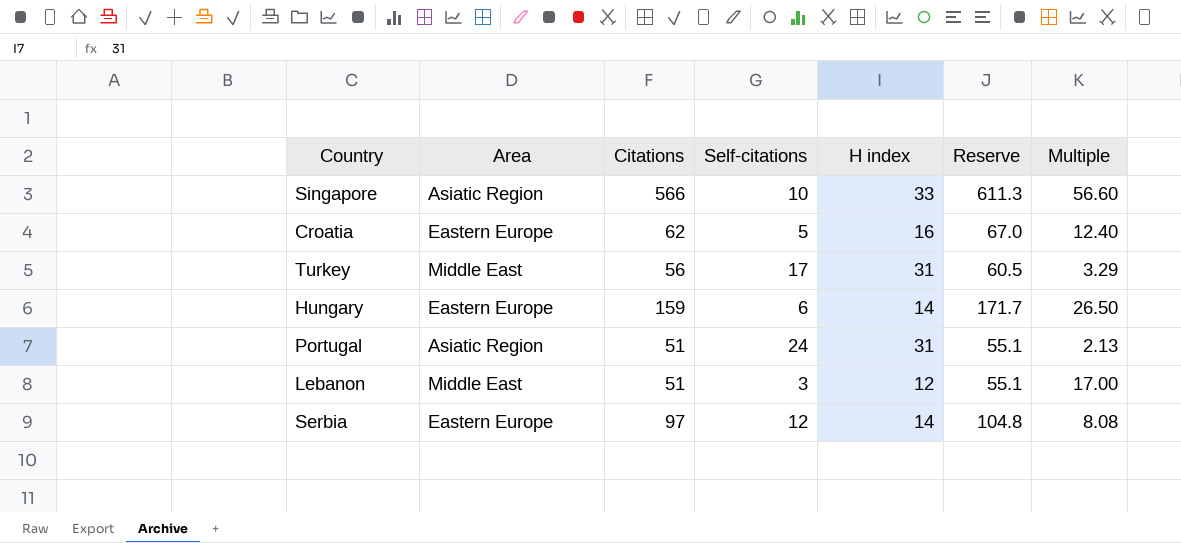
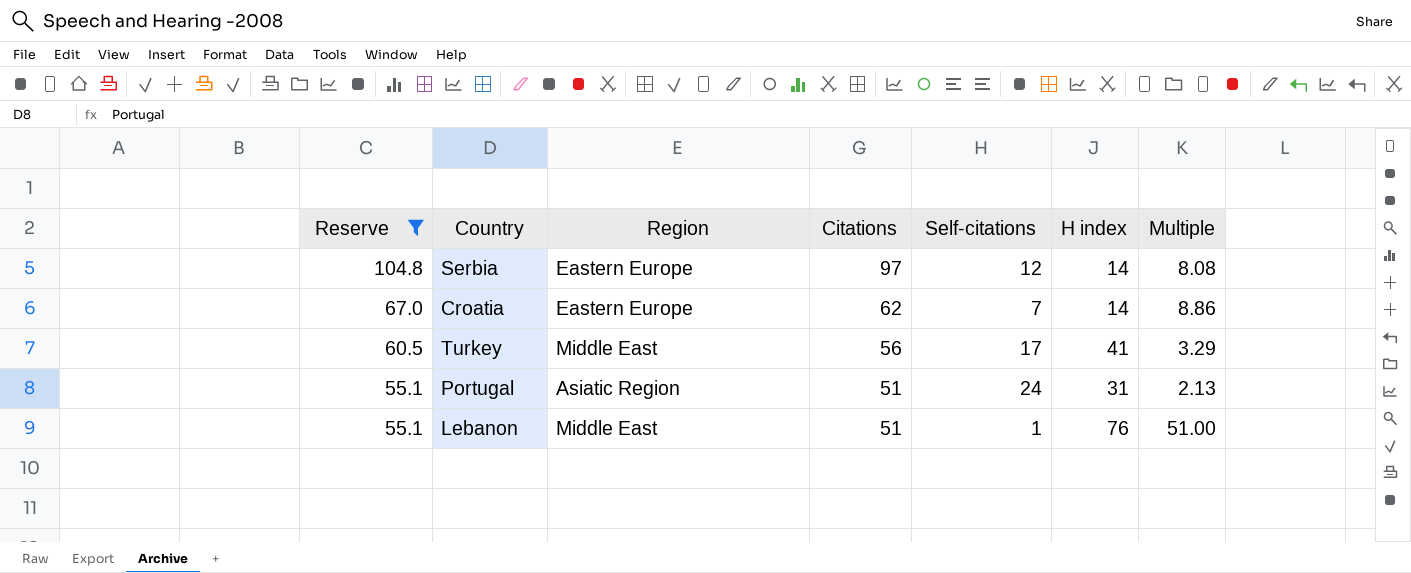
filter: none -> Reserve <= 104.8
row order: none -> Reserve descending
column Reserve | position: 6 -> 1
column name: Area -> Region
Croatia | Self-citations: 5 -> 7
Croatia | H index: 16 -> 14
Croatia | Multiple: 12.40 -> 8.86
Turkey | H index: 31 -> 41
Lebanon | Self-citations: 3 -> 1
Lebanon | H index: 12 -> 76
Lebanon | Multiple: 17.00 -> 51.00

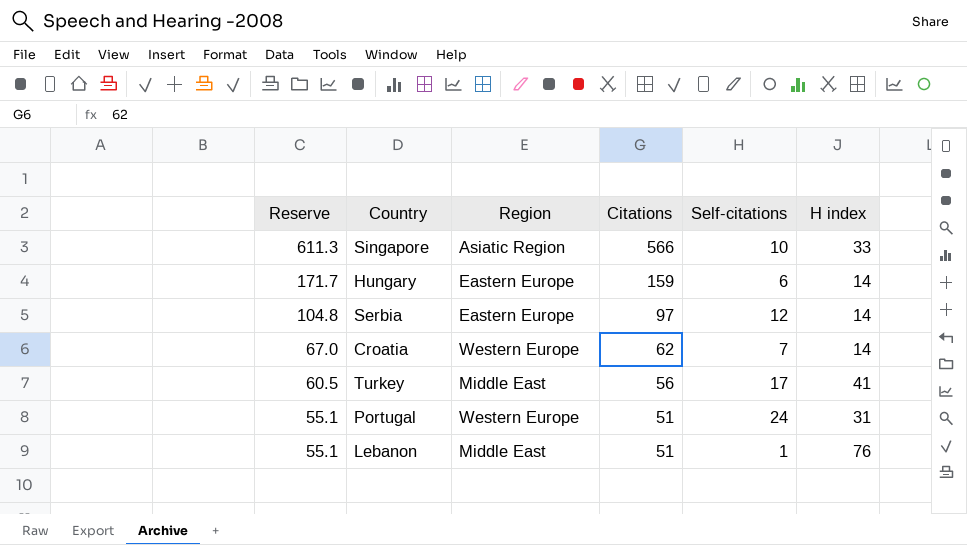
filter: Reserve <= 104.8 -> none
column Multiple | formula: [Citations] / [Self-citations] -> none
Croatia | Region: Eastern Europe -> Western Europe
Portugal | Region: Asiatic Region -> Western Europe

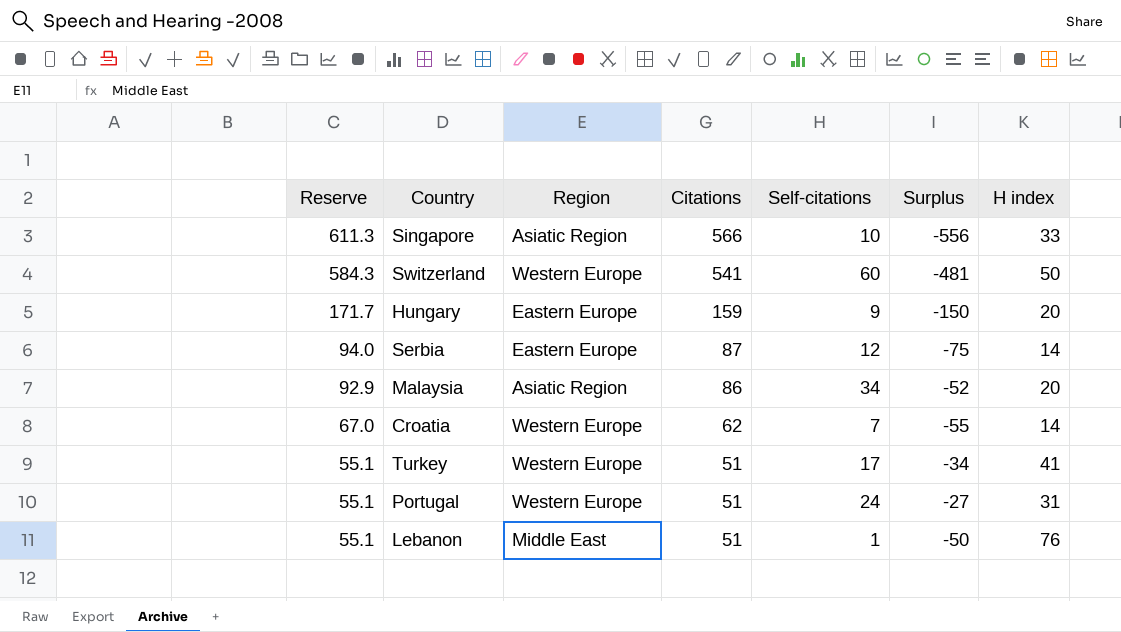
column Surplus | formula: none -> [Self-citations] - [Citations]
row Switzerland: none -> 584.3 | Western Europe | 541 | 60 | -481 | 50
Hungary | Self-citations: 6 -> 9
Hungary | H index: 14 -> 20
Serbia | Reserve: 104.8 -> 94.0
Serbia | Citations: 97 -> 87
row Malaysia: none -> 92.9 | Asiatic Region | 86 | 34 | -52 | 20
Turkey | Reserve: 60.5 -> 55.1
Turkey | Region: Middle East -> Western Europe
Turkey | Citations: 56 -> 51

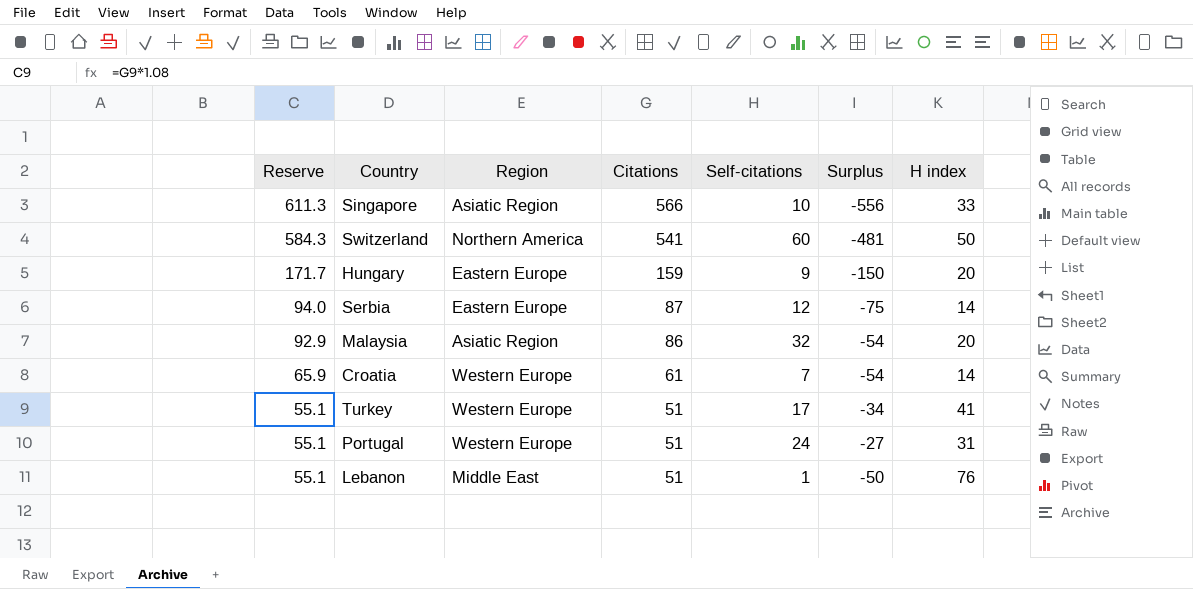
Switzerland | Region: Western Europe -> Northern America
Malaysia | Self-citations: 34 -> 32
Malaysia | Surplus: -52 -> -54
Croatia | Reserve: 67.0 -> 65.9
Croatia | Citations: 62 -> 61
Croatia | Surplus: -55 -> -54

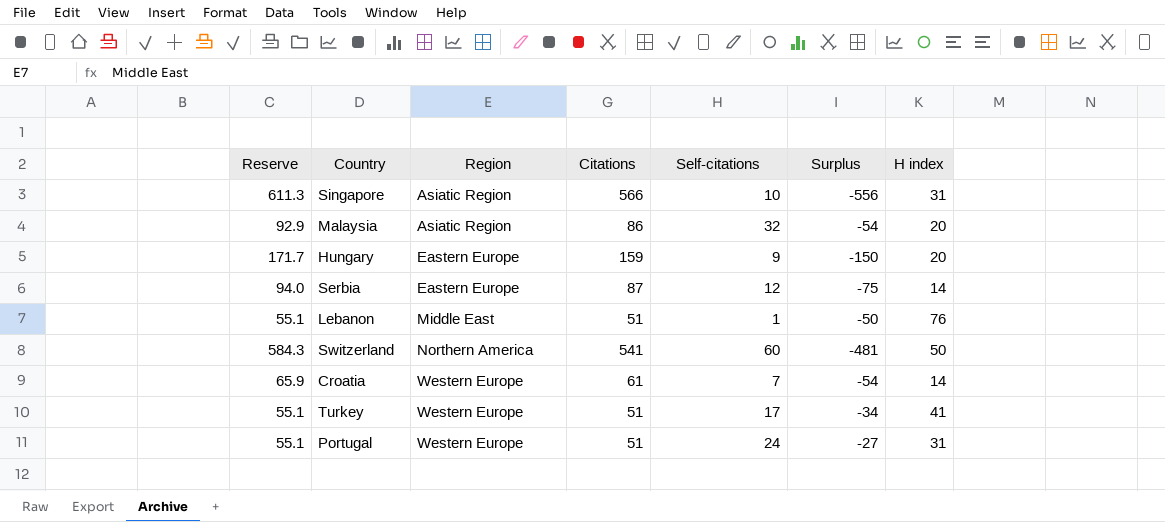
row order: Reserve descending -> Region ascending
Singapore | H index: 33 -> 31

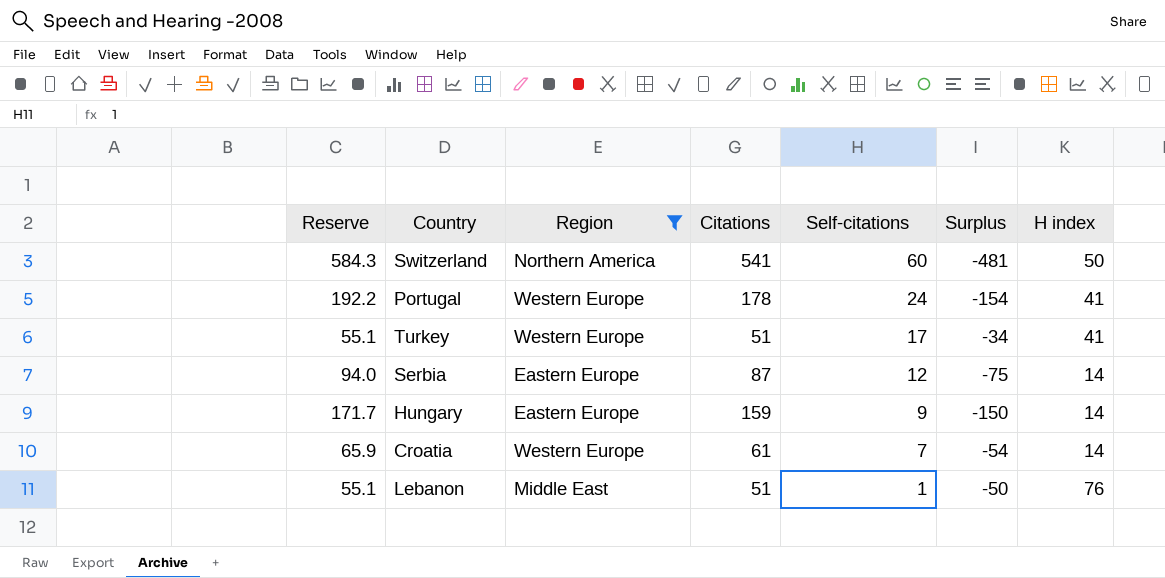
filter: none -> Region != Asiatic Region
row order: Region ascending -> Self-citations descending
Portugal | Reserve: 55.1 -> 192.2
Portugal | Citations: 51 -> 178
Portugal | Surplus: -27 -> -154
Portugal | H index: 31 -> 41
Hungary | H index: 20 -> 14

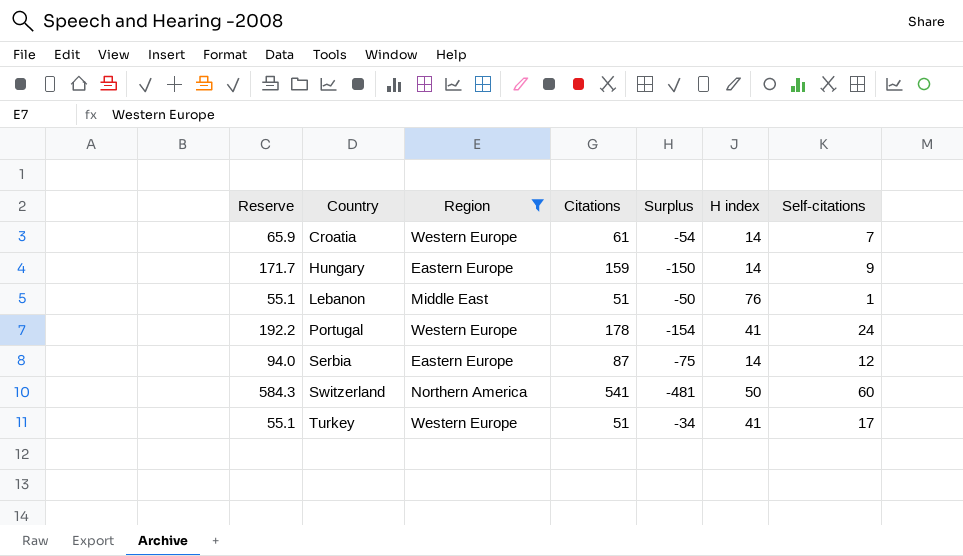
row order: Self-citations descending -> Country ascending
column Self-citations | position: 5 -> 7

